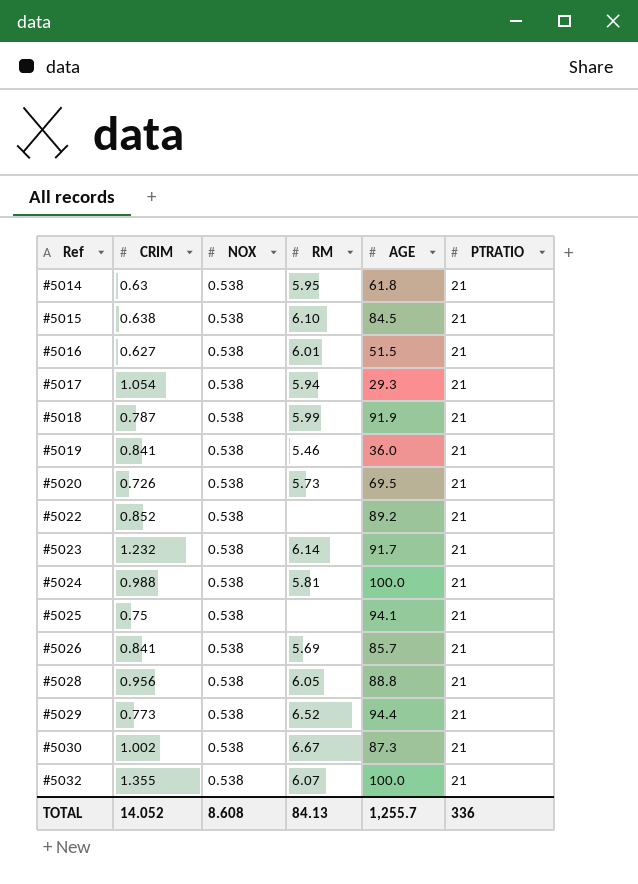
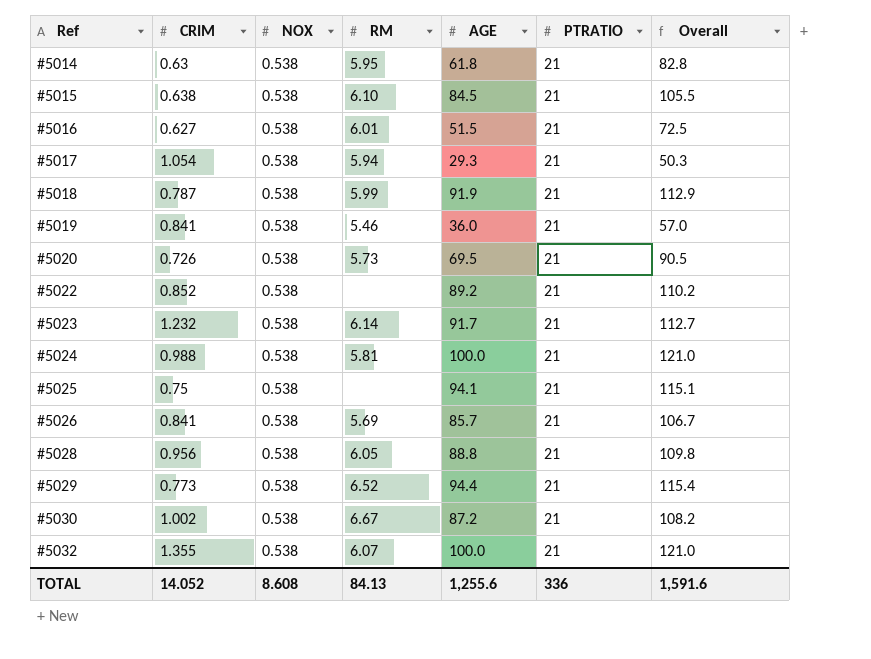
column Overall | formula: none -> [AGE] + [PTRATIO]
#5030 | AGE: 87.3 -> 87.2
TOTAL | AGE: 1,255.7 -> 1,255.6

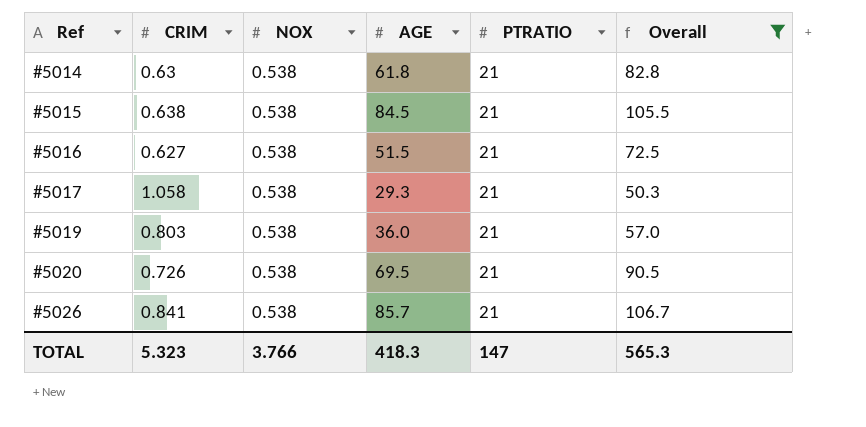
filter: none -> Overall <= 106.7
column RM | position: 4 -> none
#5017 | CRIM: 1.054 -> 1.058
#5019 | CRIM: 0.841 -> 0.803
TOTAL | CRIM: 14.052 -> 5.323
TOTAL | NOX: 8.608 -> 3.766
TOTAL | AGE: 1,255.6 -> 418.3
TOTAL | PTRATIO: 336 -> 147
TOTAL | Overall: 1,591.6 -> 565.3

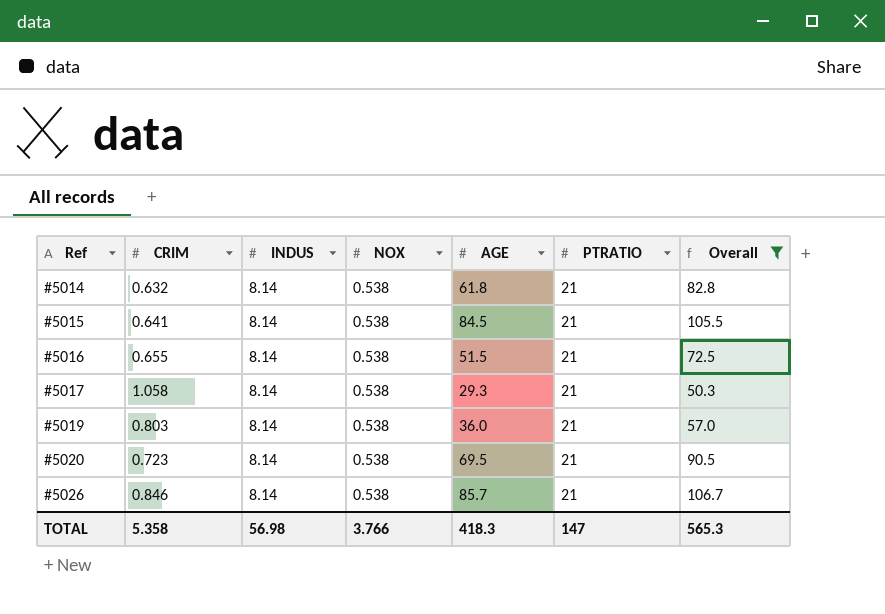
column INDUS | position: none -> 3
#5014 | CRIM: 0.63 -> 0.632
#5015 | CRIM: 0.638 -> 0.641
#5016 | CRIM: 0.627 -> 0.655
#5020 | CRIM: 0.726 -> 0.723
#5026 | CRIM: 0.841 -> 0.846
TOTAL | CRIM: 5.323 -> 5.358

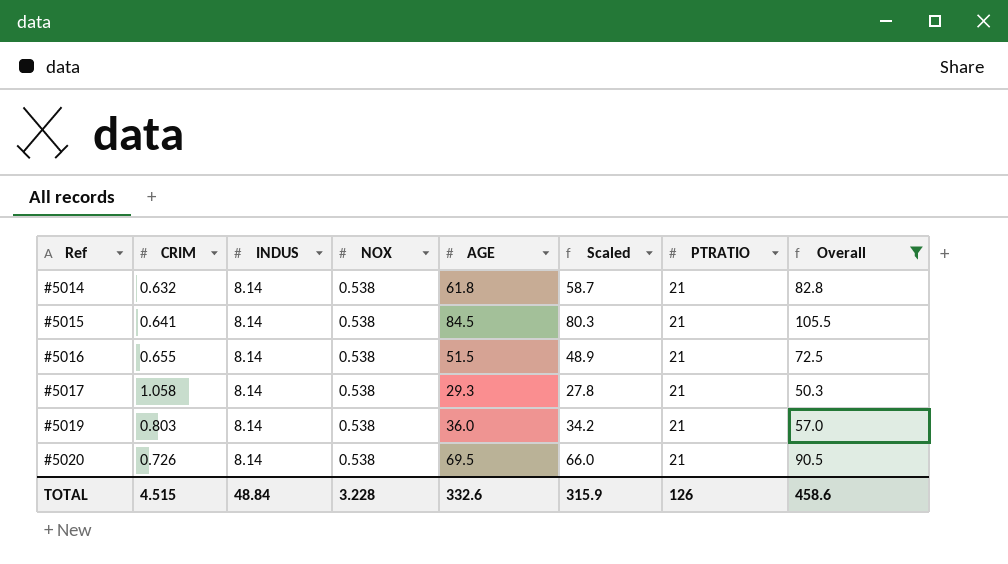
column Scaled | formula: none -> [AGE] * 0.95
row #5026: 0.846 | 8.14 | 0.538 | 85.7 | 21 | 106.7 -> none
#5020 | CRIM: 0.723 -> 0.726
TOTAL | CRIM: 5.358 -> 4.515
TOTAL | INDUS: 56.98 -> 48.84
TOTAL | NOX: 3.766 -> 3.228
TOTAL | AGE: 418.3 -> 332.6
TOTAL | PTRATIO: 147 -> 126
TOTAL | Overall: 565.3 -> 458.6

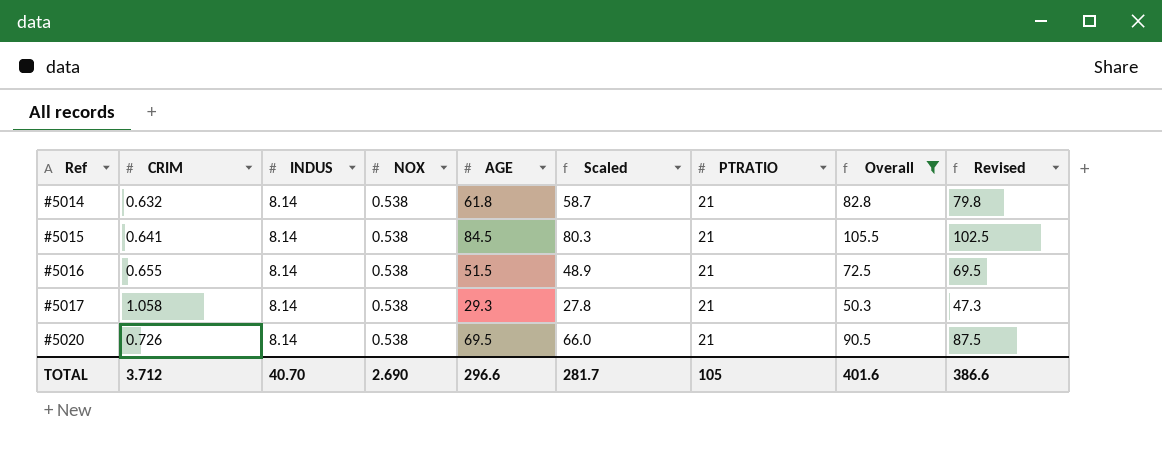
column Revised | formula: none -> [Overall] - 3
row #5019: 0.803 | 8.14 | 0.538 | 36.0 | 34.2 | 21 | 57.0 -> none
TOTAL | CRIM: 4.515 -> 3.712
TOTAL | INDUS: 48.84 -> 40.70
TOTAL | NOX: 3.228 -> 2.690
TOTAL | AGE: 332.6 -> 296.6
TOTAL | Scaled: 315.9 -> 281.7
TOTAL | PTRATIO: 126 -> 105
TOTAL | Overall: 458.6 -> 401.6

